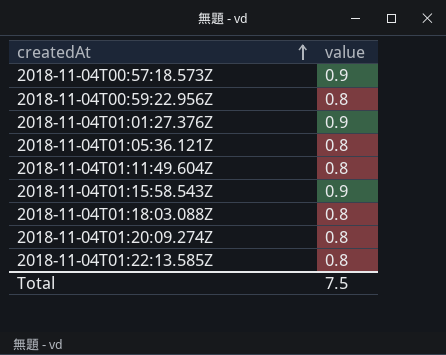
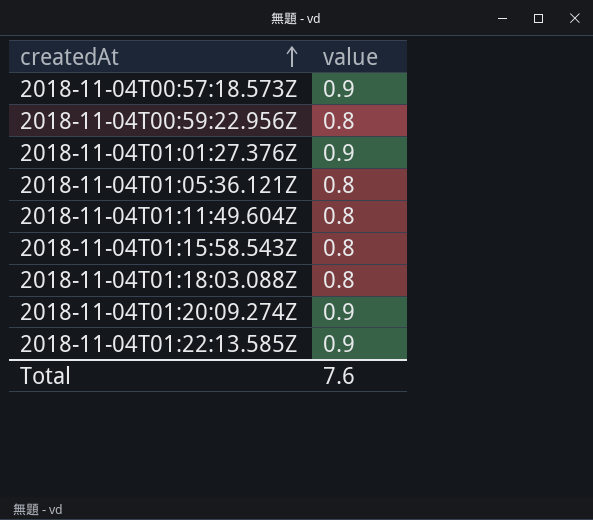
2018-11-04T01:15:58.543Z | value: 0.9 -> 0.8
2018-11-04T01:20:09.274Z | value: 0.8 -> 0.9
2018-11-04T01:22:13.585Z | value: 0.8 -> 0.9
Total | value: 7.5 -> 7.6

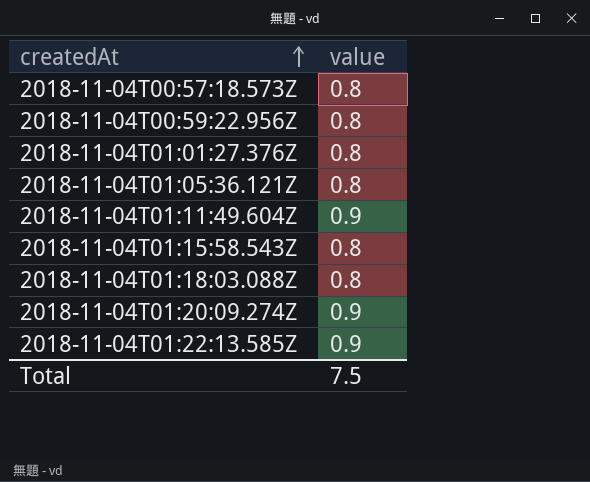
2018-11-04T00:57:18.573Z | value: 0.9 -> 0.8
2018-11-04T01:01:27.376Z | value: 0.9 -> 0.8
2018-11-04T01:11:49.604Z | value: 0.8 -> 0.9
Total | value: 7.6 -> 7.5

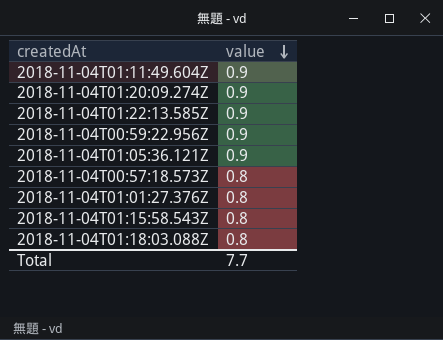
row order: createdAt ascending -> value descending
2018-11-04T00:59:22.956Z | value: 0.8 -> 0.9
2018-11-04T01:05:36.121Z | value: 0.8 -> 0.9
Total | value: 7.5 -> 7.7

